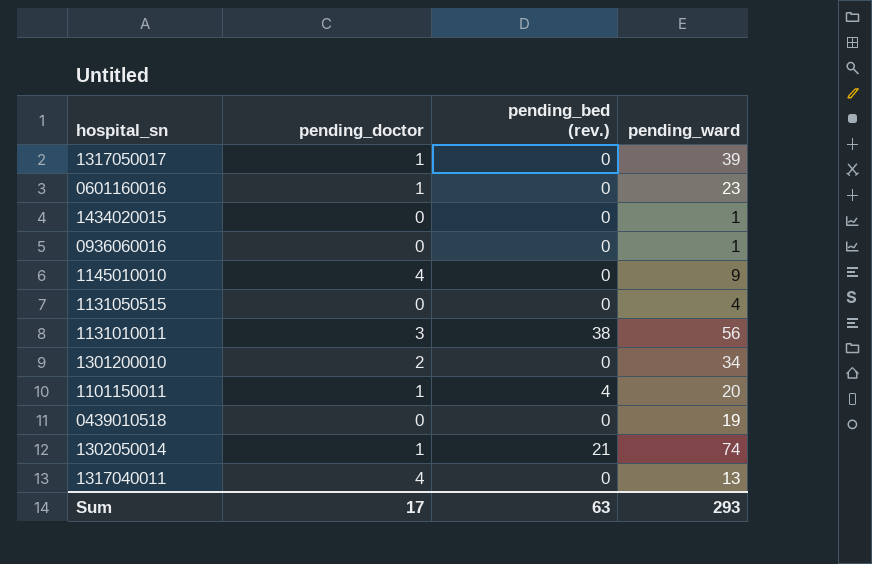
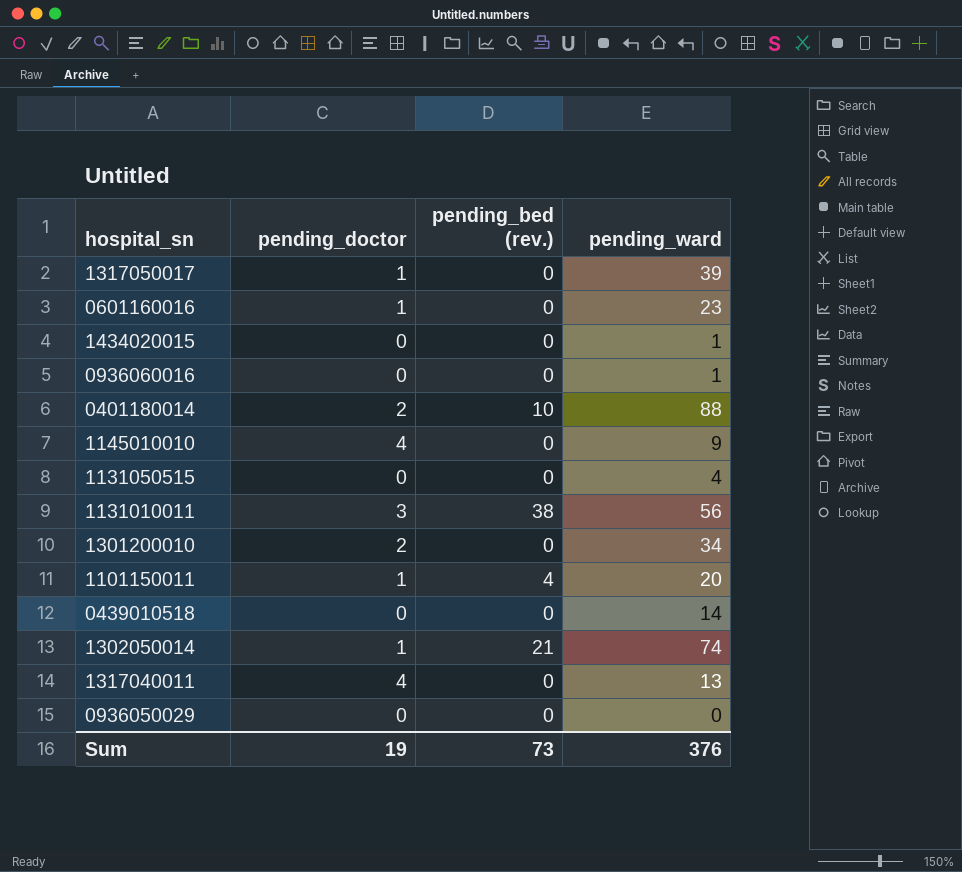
row 0401180014: none -> 2 | 10 | 88
0439010518 | pending_ward: 19 -> 14
row 0936050029: none -> 0 | 0 | 0
Sum | pending_doctor: 17 -> 19
Sum | pending_bed (rev.): 63 -> 73
Sum | pending_ward: 293 -> 376

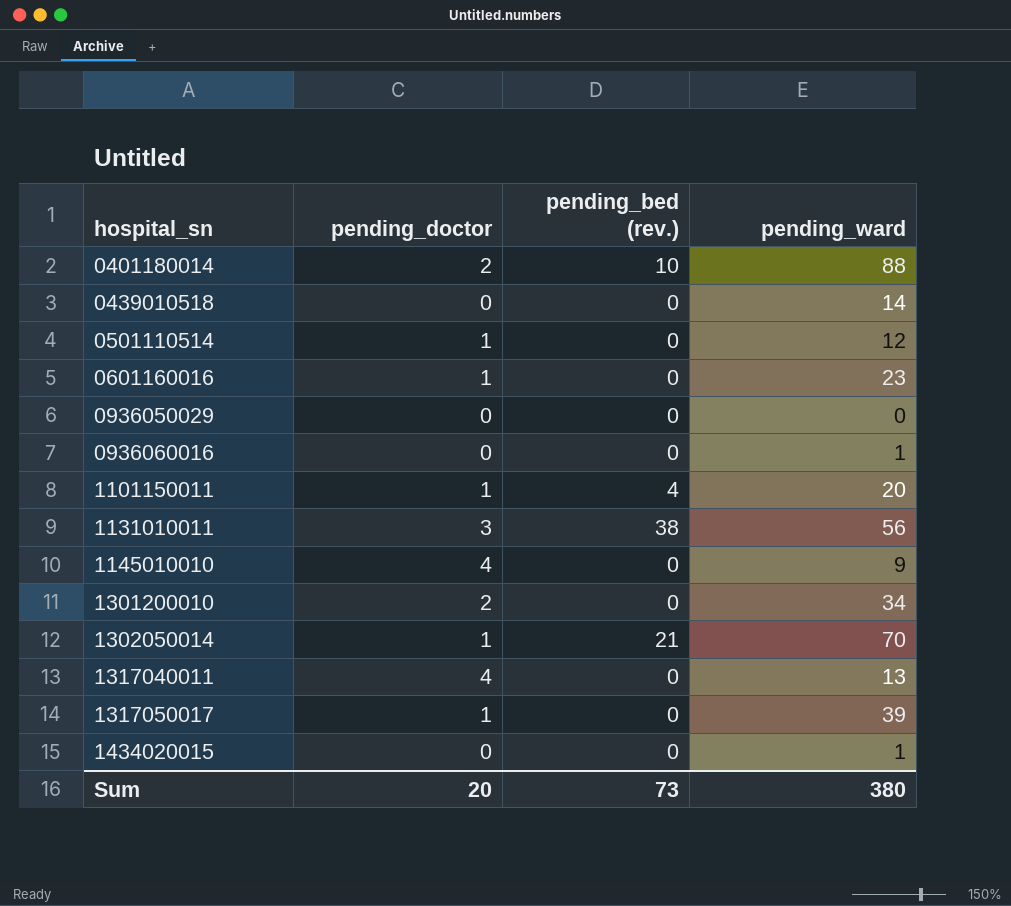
row order: none -> hospital_sn ascending
row 1131050515: 0 | 0 | 4 -> none
row 0501110514: none -> 1 | 0 | 12
1302050014 | pending_ward: 74 -> 70
Sum | pending_doctor: 19 -> 20
Sum | pending_ward: 376 -> 380

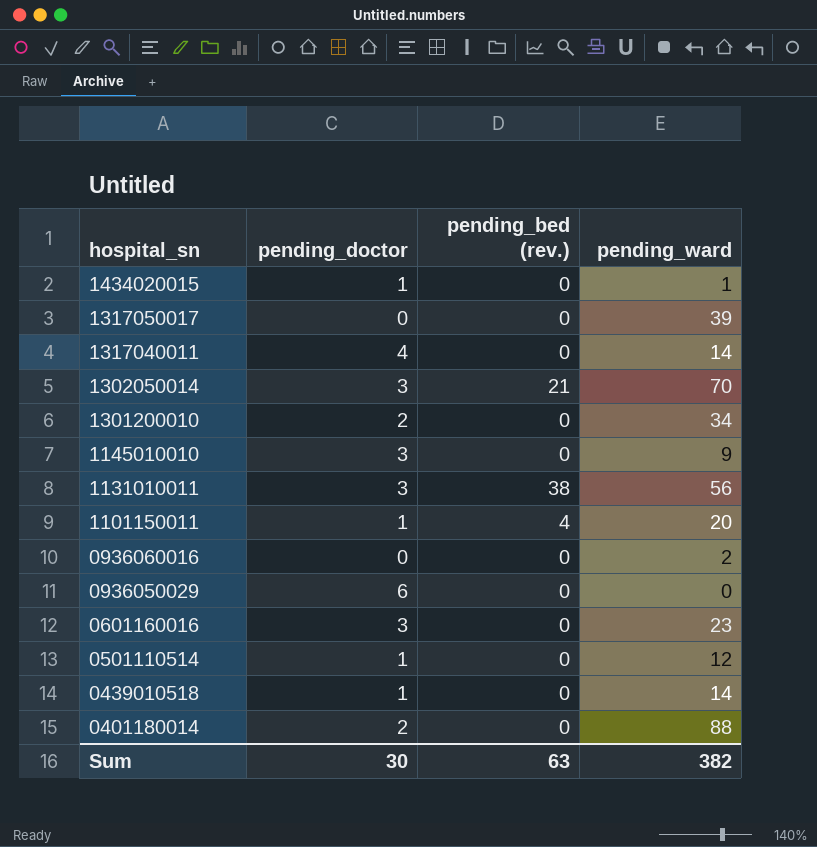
row order: hospital_sn ascending -> hospital_sn descending
1434020015 | pending_doctor: 0 -> 1
1317050017 | pending_doctor: 1 -> 0
1317040011 | pending_ward: 13 -> 14
1302050014 | pending_doctor: 1 -> 3
1145010010 | pending_doctor: 4 -> 3
0936060016 | pending_ward: 1 -> 2
0936050029 | pending_doctor: 0 -> 6
0601160016 | pending_doctor: 1 -> 3
0439010518 | pending_doctor: 0 -> 1
0401180014 | pending_bed (rev.): 10 -> 0
Sum | pending_doctor: 20 -> 30
Sum | pending_bed (rev.): 73 -> 63
Sum | pending_ward: 380 -> 382

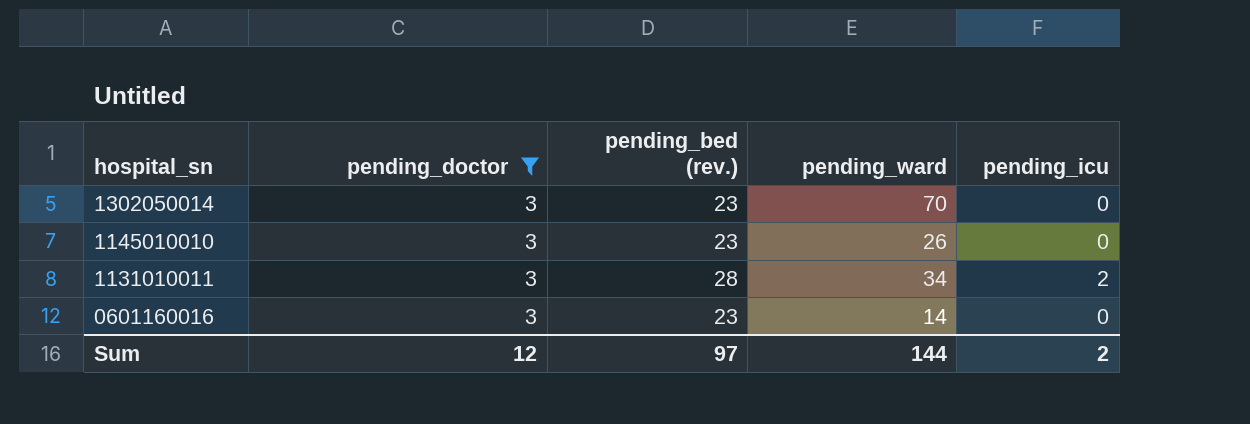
filter: none -> pending_doctor = 3
column pending_icu | position: none -> 5
1302050014 | pending_bed (rev.): 21 -> 23
1145010010 | pending_bed (rev.): 0 -> 23
1145010010 | pending_ward: 9 -> 26
1131010011 | pending_bed (rev.): 38 -> 28
1131010011 | pending_ward: 56 -> 34
0601160016 | pending_bed (rev.): 0 -> 23
0601160016 | pending_ward: 23 -> 14
Sum | pending_doctor: 30 -> 12
Sum | pending_bed (rev.): 63 -> 97
Sum | pending_ward: 382 -> 144

